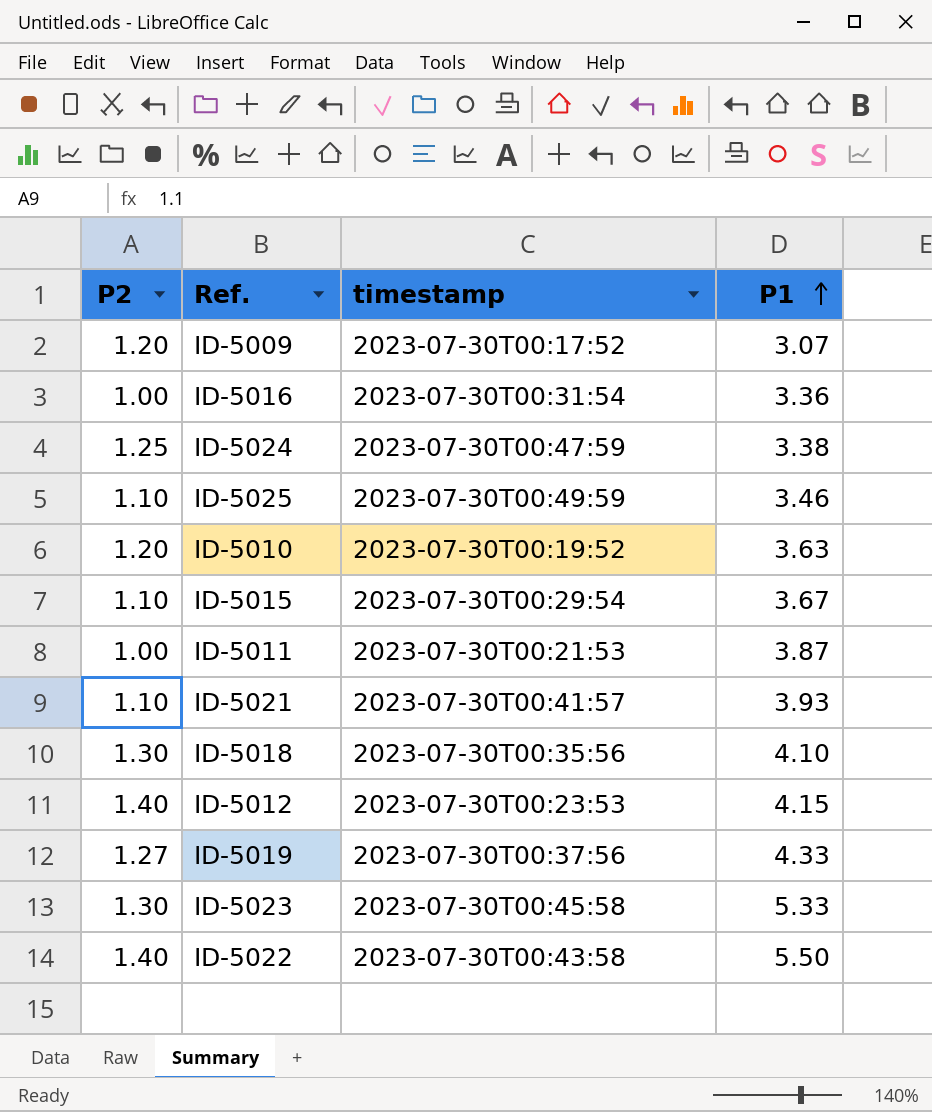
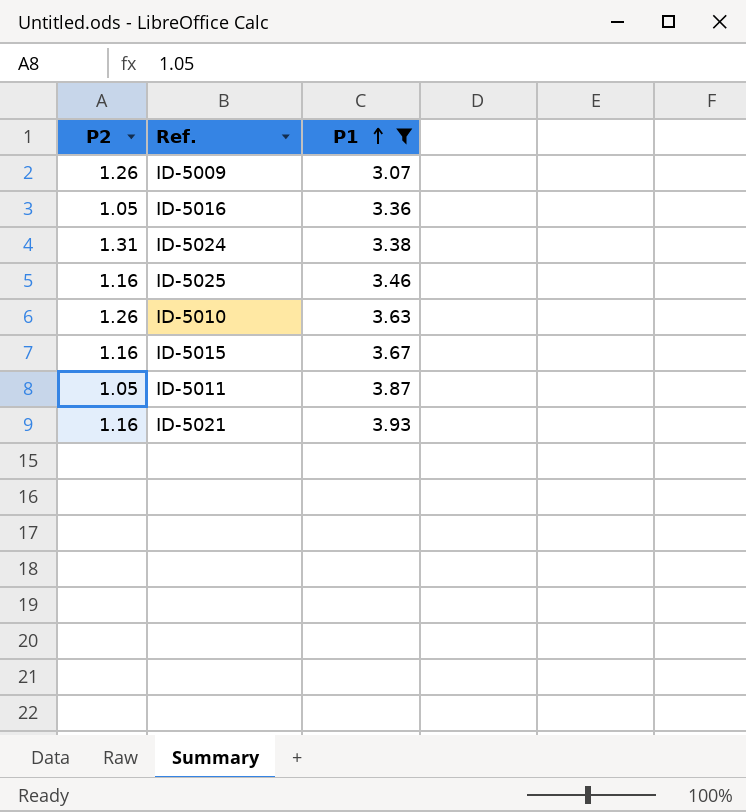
filter: none -> P1 <= 3.93
column timestamp | position: 3 -> none
ID-5009 | P2: 1.20 -> 1.26
ID-5016 | P2: 1.00 -> 1.05
ID-5024 | P2: 1.25 -> 1.31
ID-5025 | P2: 1.10 -> 1.16
ID-5010 | P2: 1.20 -> 1.26
ID-5015 | P2: 1.10 -> 1.16
ID-5011 | P2: 1.00 -> 1.05
ID-5021 | P2: 1.10 -> 1.16

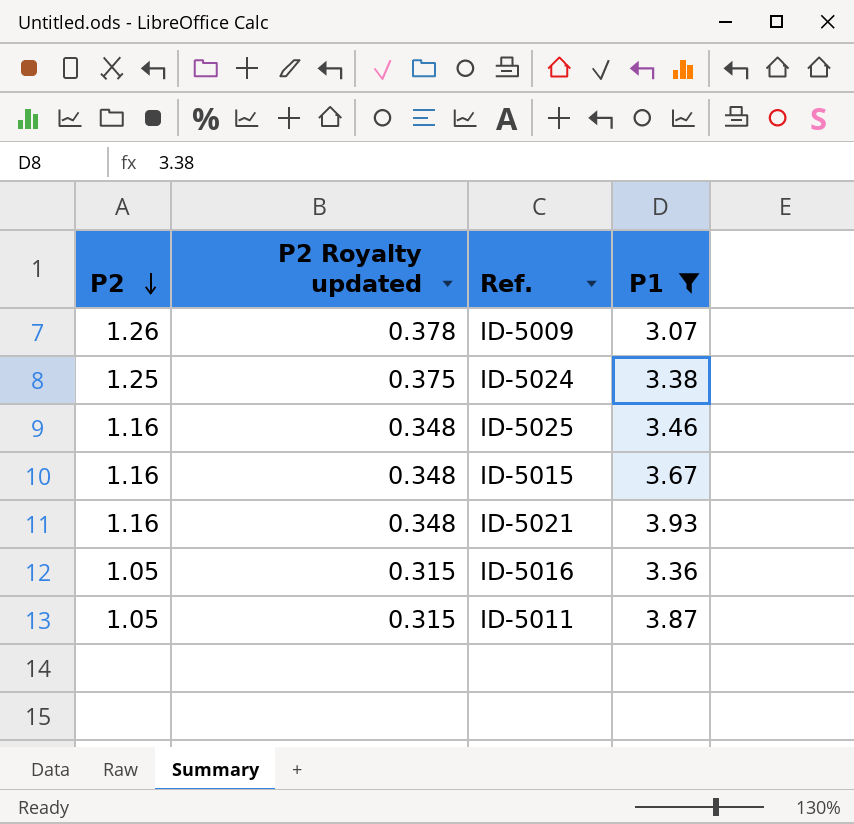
row order: P1 ascending -> P2 descending
column P2 Royalty updated | formula: none -> [P2] * 0.3
row ID-5010: 1.26 | 3.63 -> none
ID-5024 | P2: 1.31 -> 1.25

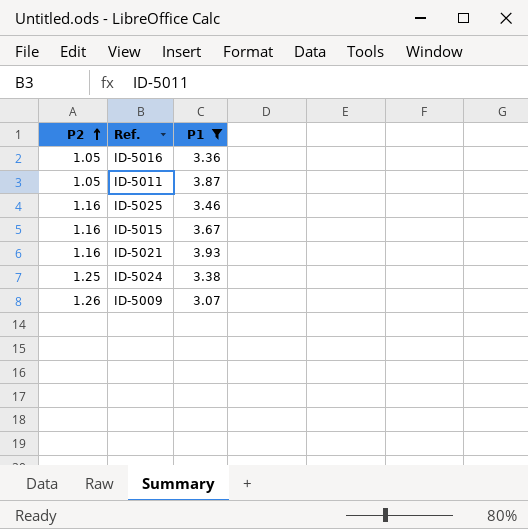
row order: P2 descending -> P2 ascending
column P2 Royalty updated | formula: [P2] * 0.3 -> none

